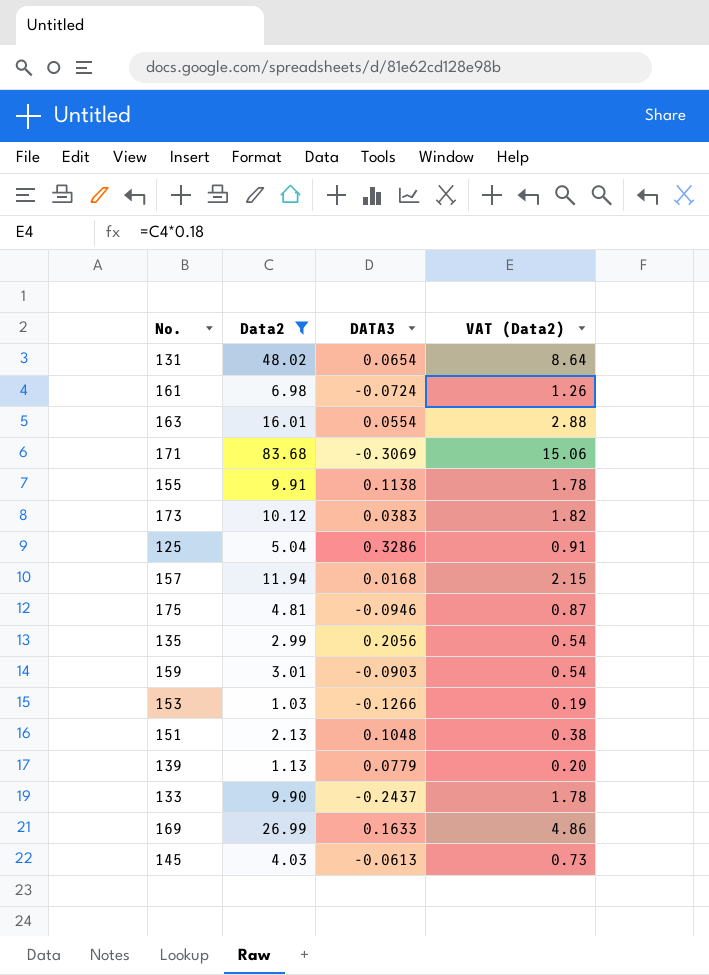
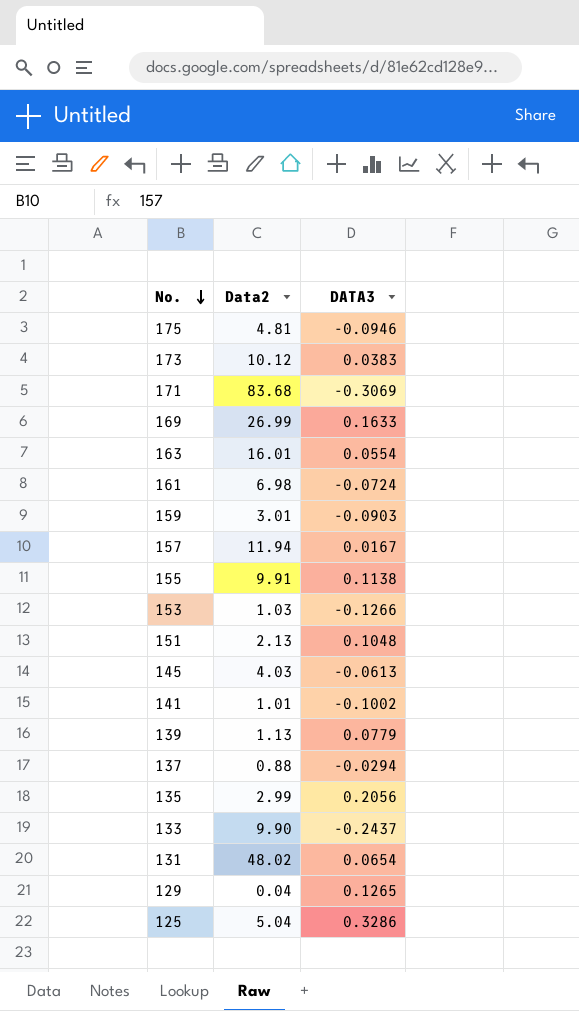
filter: Data2 >= 1.03 -> none
row order: none -> No. descending
column VAT (Data2) | formula: [Data2] * 0.18 -> none
157 | DATA3: 0.0168 -> 0.0167

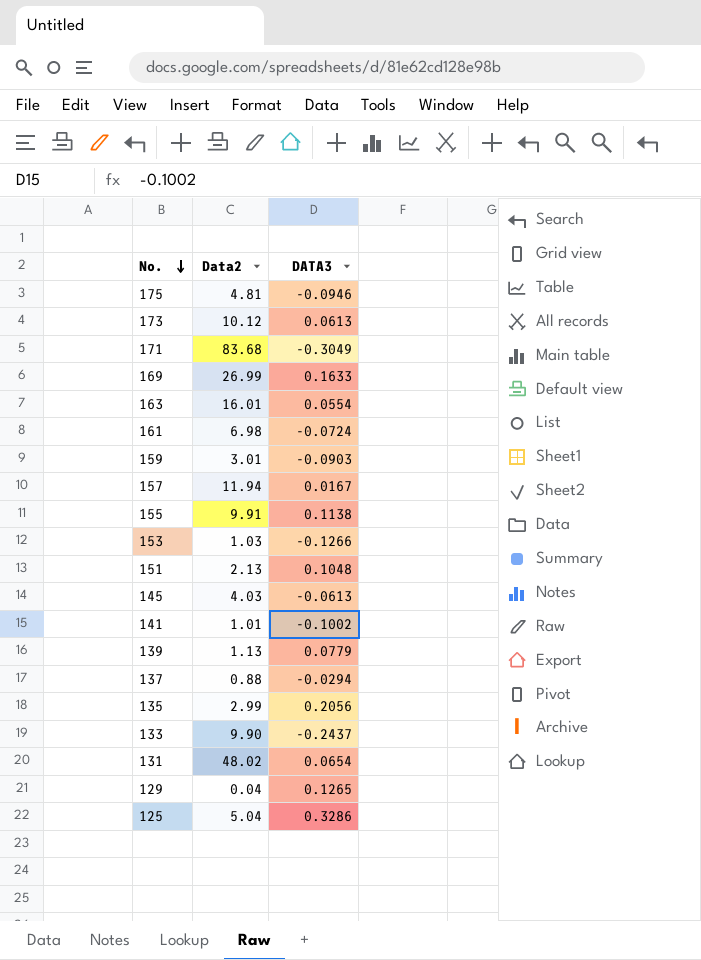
173 | DATA3: 0.0383 -> 0.0613
171 | DATA3: -0.3069 -> -0.3049

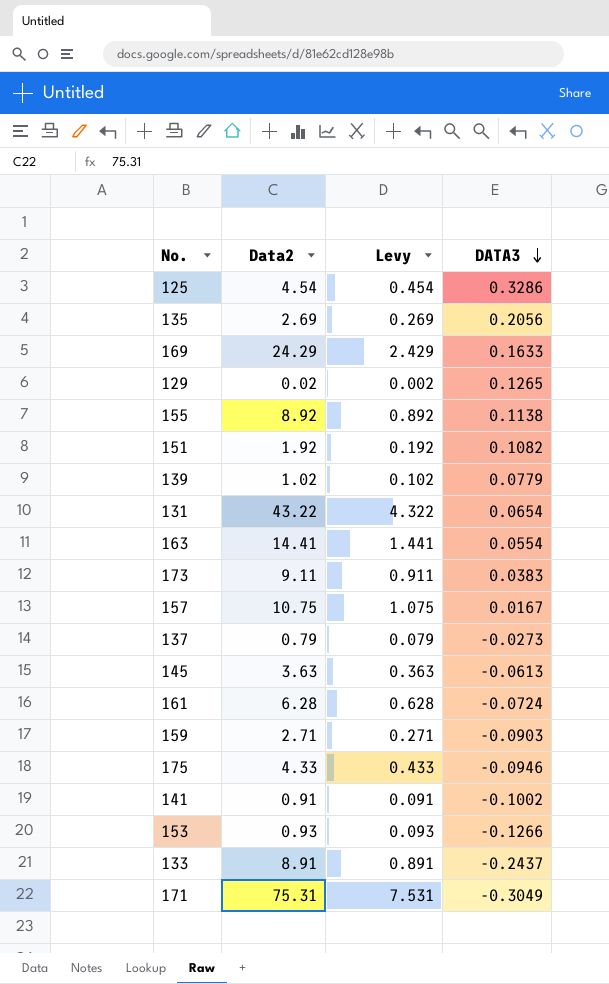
row order: No. descending -> DATA3 descending
column Levy | formula: none -> [Data2] * 0.1
125 | Data2: 5.04 -> 4.54
135 | Data2: 2.99 -> 2.69
169 | Data2: 26.99 -> 24.29
129 | Data2: 0.04 -> 0.02
155 | Data2: 9.91 -> 8.92
151 | Data2: 2.13 -> 1.92
151 | DATA3: 0.1048 -> 0.1082
139 | Data2: 1.13 -> 1.02
131 | Data2: 48.02 -> 43.22
163 | Data2: 16.01 -> 14.41
173 | Data2: 10.12 -> 9.11
173 | DATA3: 0.0613 -> 0.0383
157 | Data2: 11.94 -> 10.75
137 | Data2: 0.88 -> 0.79
137 | DATA3: -0.0294 -> -0.0273
145 | Data2: 4.03 -> 3.63
161 | Data2: 6.98 -> 6.28
159 | Data2: 3.01 -> 2.71
175 | Data2: 4.81 -> 4.33
141 | Data2: 1.01 -> 0.91
153 | Data2: 1.03 -> 0.93
133 | Data2: 9.90 -> 8.91
171 | Data2: 83.68 -> 75.31

